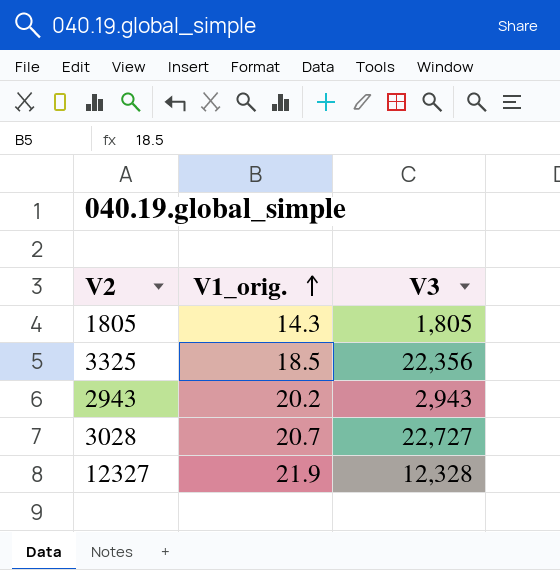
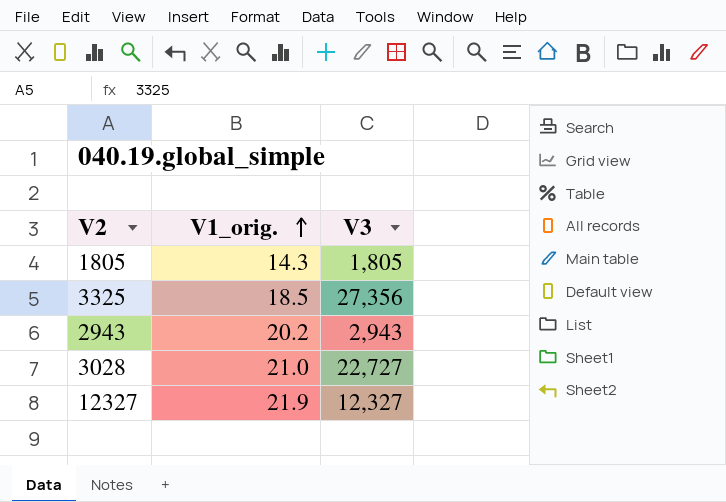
3325 | V3: 22,356 -> 27,356
3028 | V1_orig.: 20.7 -> 21.0
12327 | V3: 12,328 -> 12,327

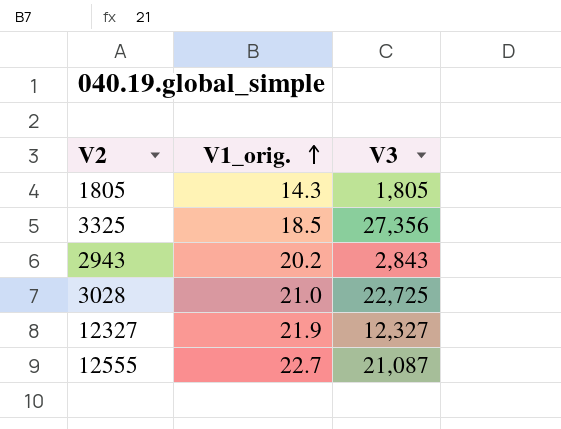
2943 | V3: 2,943 -> 2,843
3028 | V3: 22,727 -> 22,725
row 12555: none -> 22.7 | 21,087

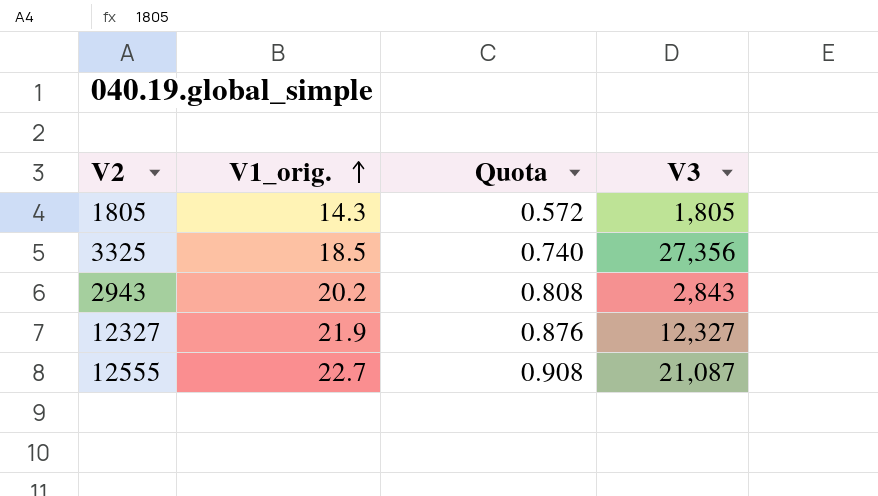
column Quota | formula: none -> [V1_orig.] * 0.04
row 3028: 21.0 | 22,725 -> none

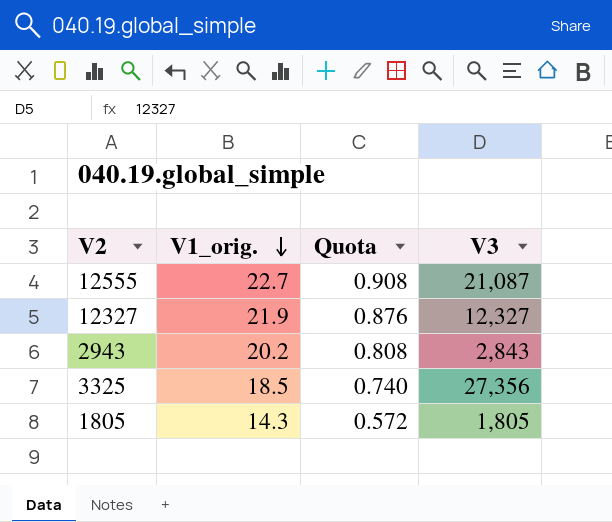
row order: V1_orig. ascending -> V1_orig. descending

